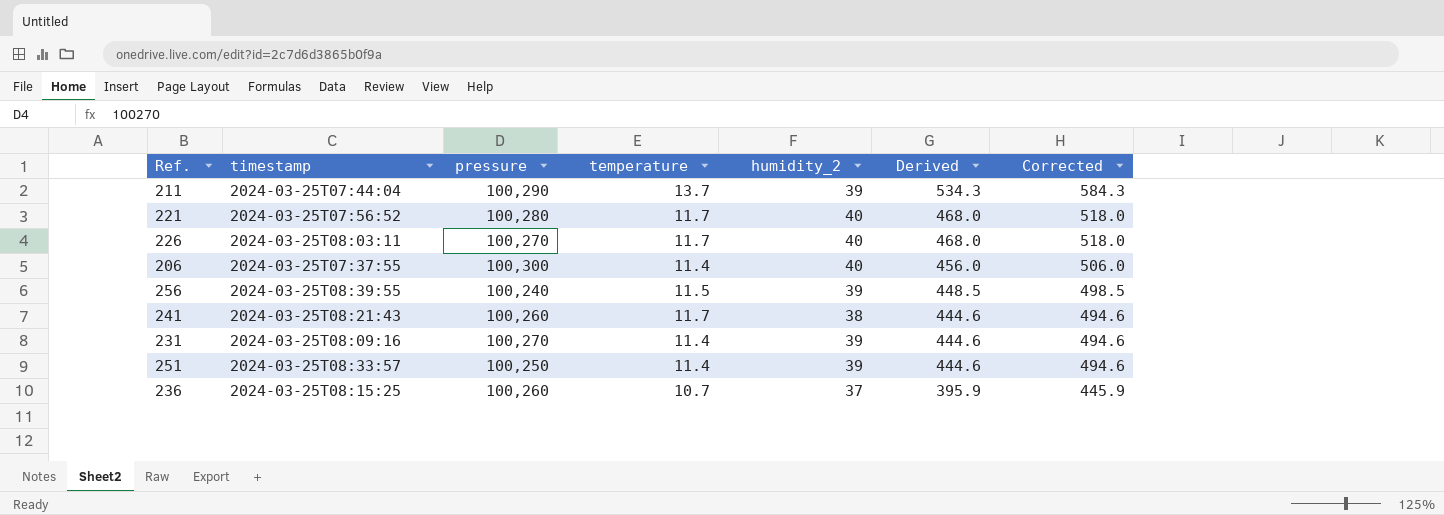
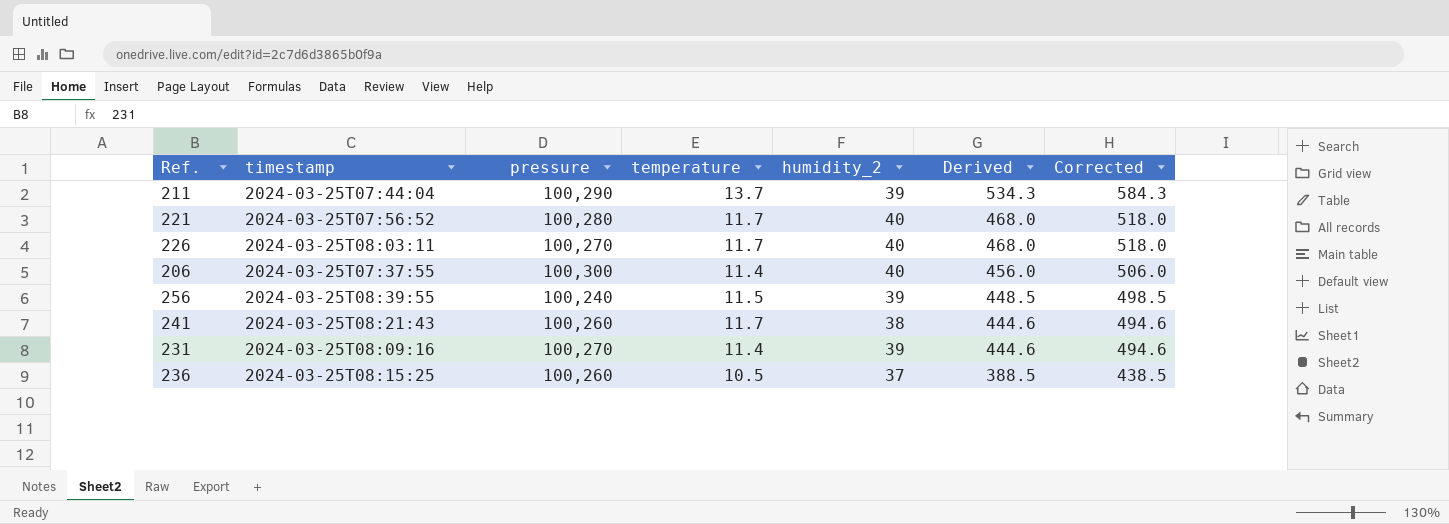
row 251: 2024-03-25T08:33:57 | 100,250 | 11.4 | 39 | 444.6 | 494.6 -> none
236 | temperature: 10.7 -> 10.5
236 | Derived: 395.9 -> 388.5
236 | Corrected: 445.9 -> 438.5

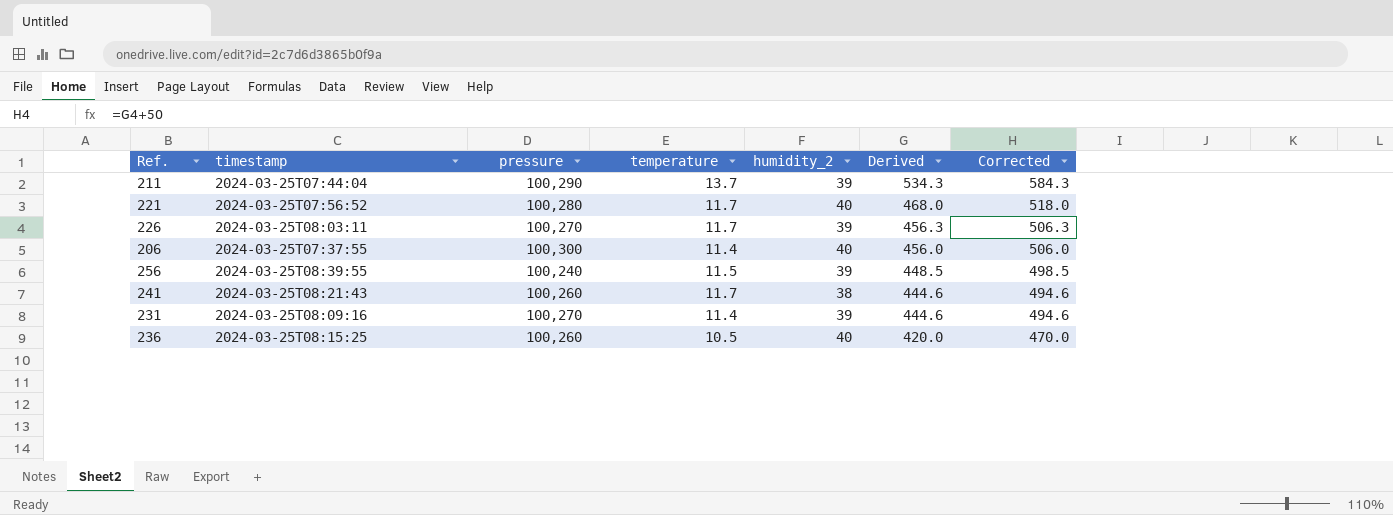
226 | humidity_2: 40 -> 39
226 | Derived: 468.0 -> 456.3
226 | Corrected: 518.0 -> 506.3
236 | humidity_2: 37 -> 40
236 | Derived: 388.5 -> 420.0
236 | Corrected: 438.5 -> 470.0

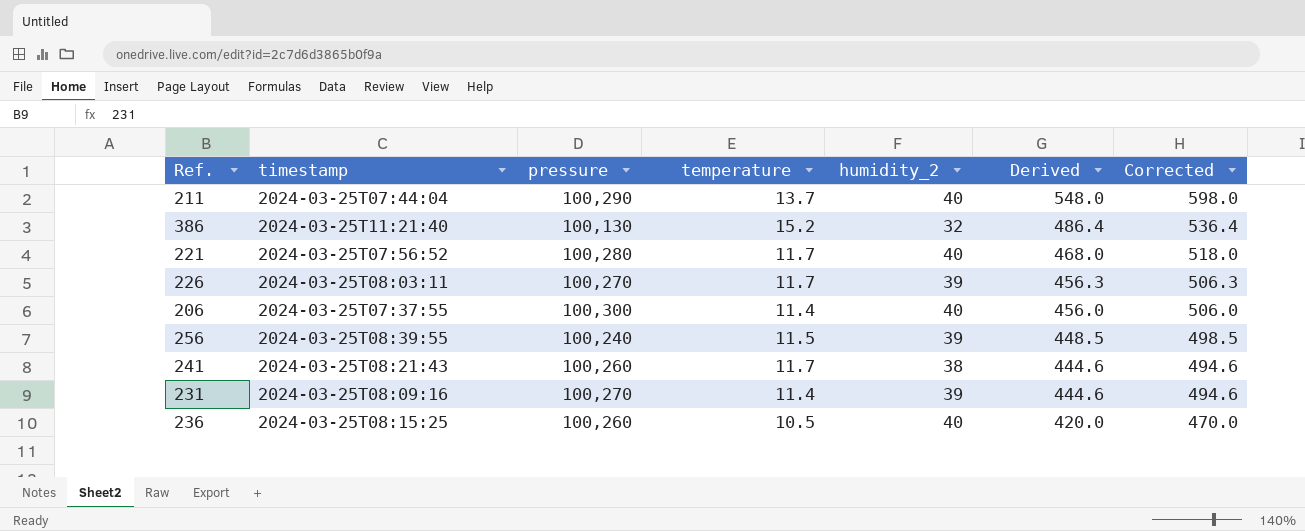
211 | humidity_2: 39 -> 40
211 | Derived: 534.3 -> 548.0
211 | Corrected: 584.3 -> 598.0
row 386: none -> 2024-03-25T11:21:40 | 100,130 | 15.2 | 32 | 486.4 | 536.4

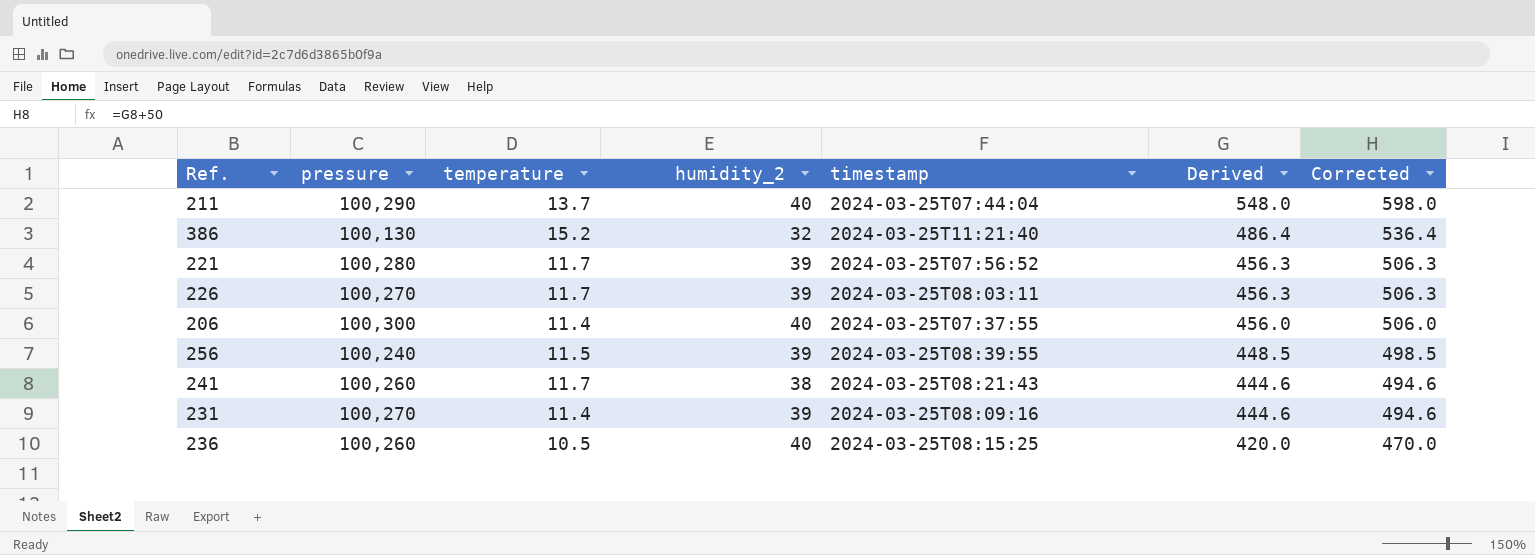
column timestamp | position: 2 -> 5
221 | humidity_2: 40 -> 39
221 | Derived: 468.0 -> 456.3
221 | Corrected: 518.0 -> 506.3

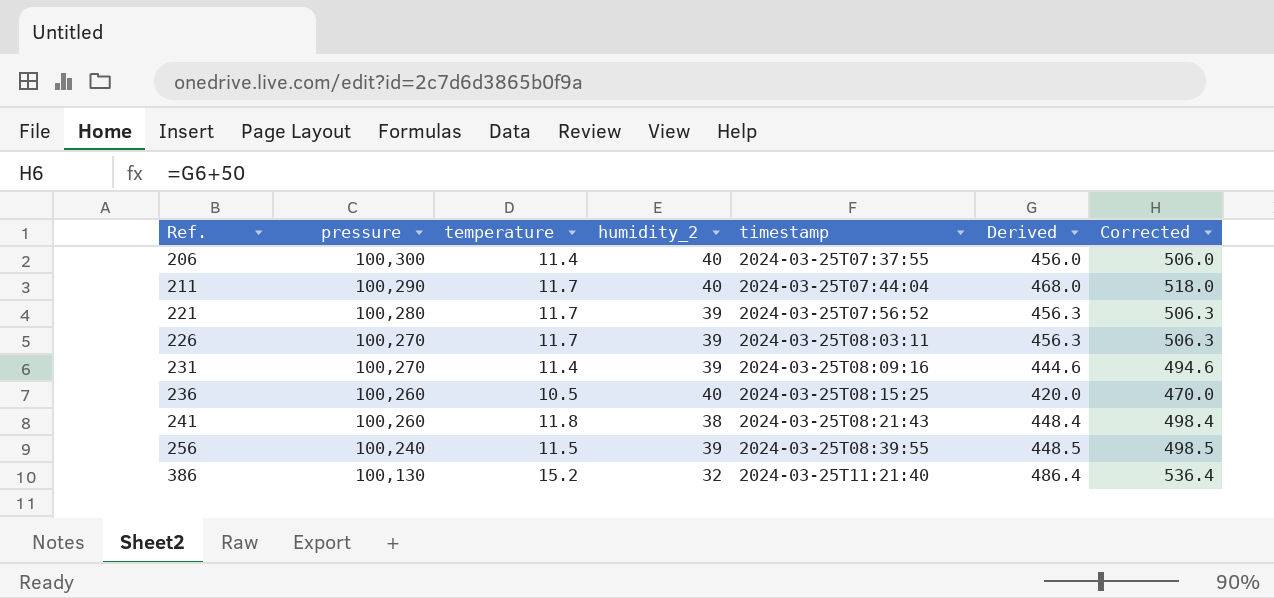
row order: Derived descending -> Ref. ascending
211 | temperature: 13.7 -> 11.7
211 | Derived: 548.0 -> 468.0
211 | Corrected: 598.0 -> 518.0
241 | temperature: 11.7 -> 11.8
241 | Derived: 444.6 -> 448.4
241 | Corrected: 494.6 -> 498.4

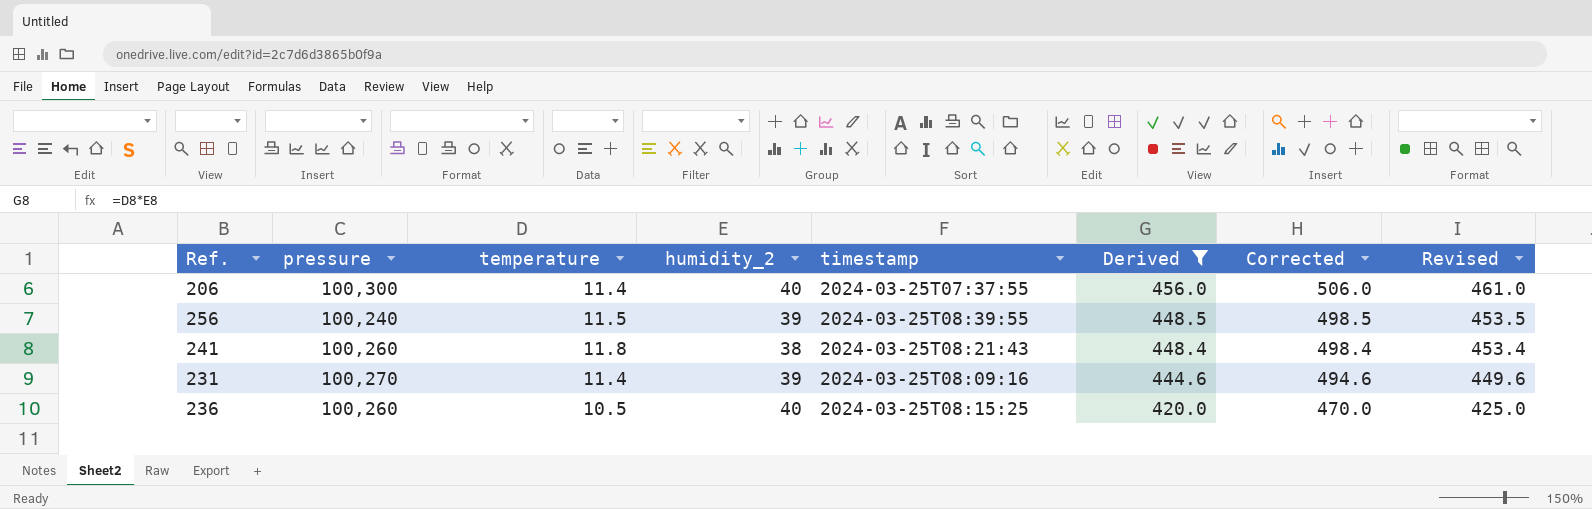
filter: none -> Derived <= 456.0
row order: Ref. ascending -> Derived descending
column Revised | formula: none -> [Derived] + 5

